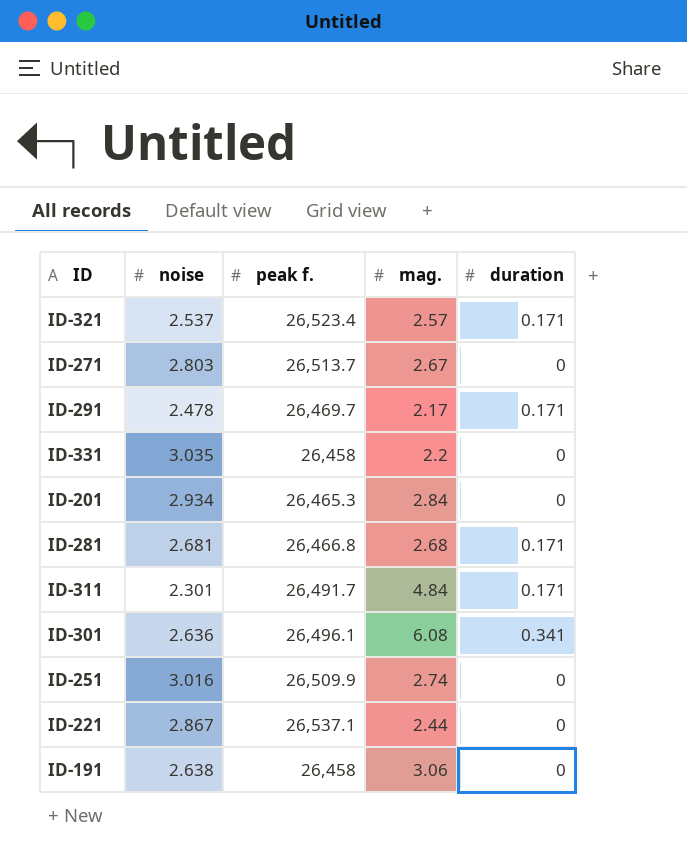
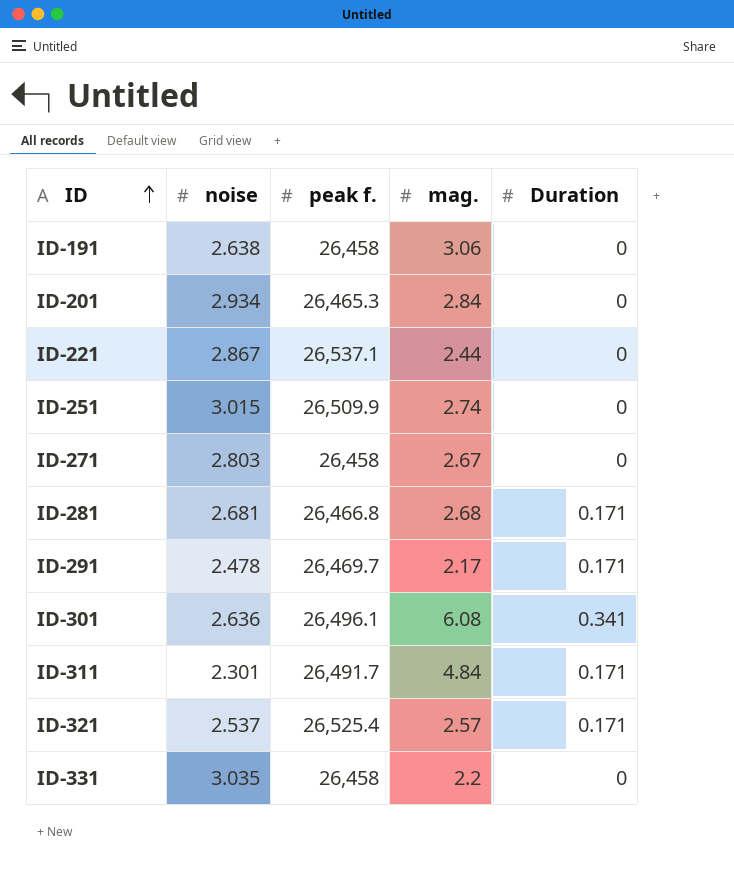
row order: none -> ID ascending
column name: duration -> Duration
ID-251 | noise: 3.016 -> 3.015
ID-271 | peak f.: 26,513.7 -> 26,458
ID-321 | peak f.: 26,523.4 -> 26,525.4

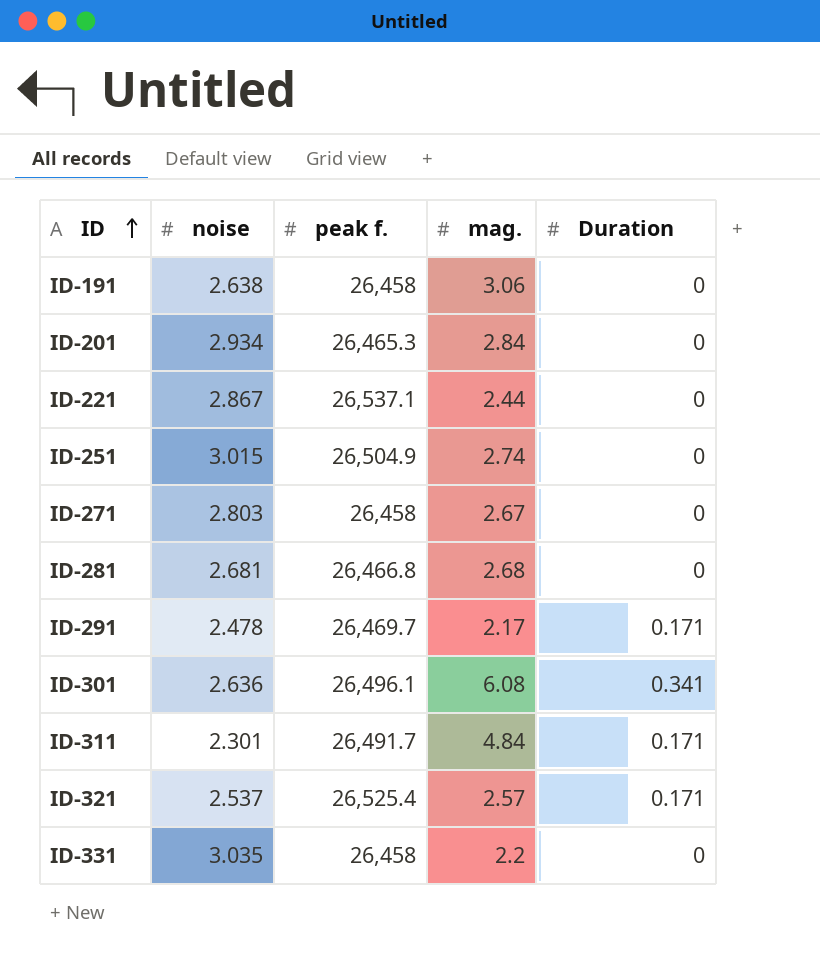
ID-251 | peak f.: 26,509.9 -> 26,504.9
ID-281 | Duration: 0.171 -> 0

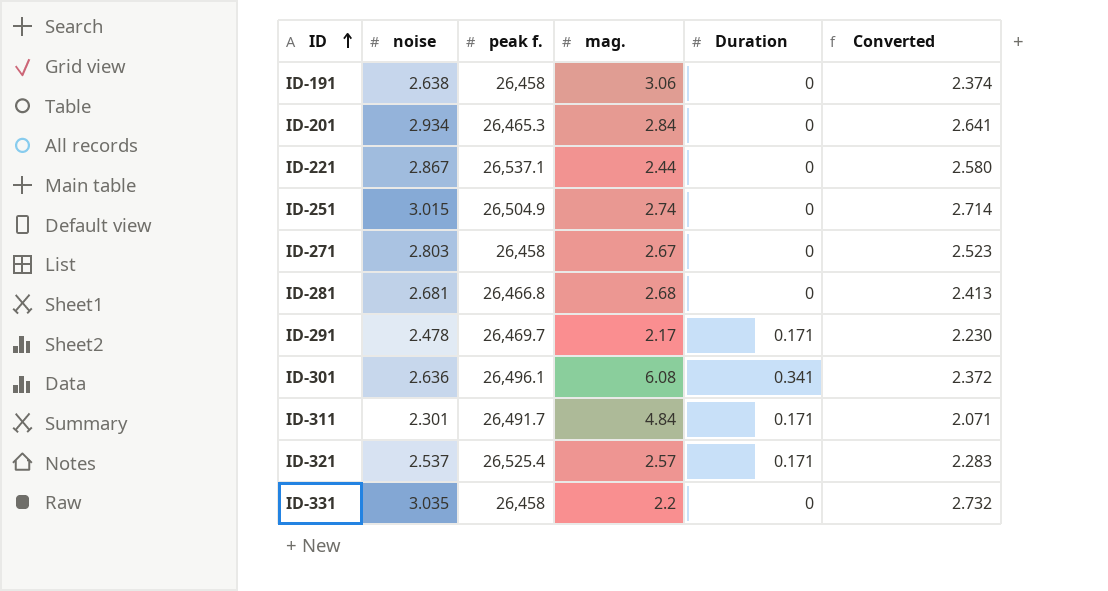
column Converted | formula: none -> [noise] * 0.9

